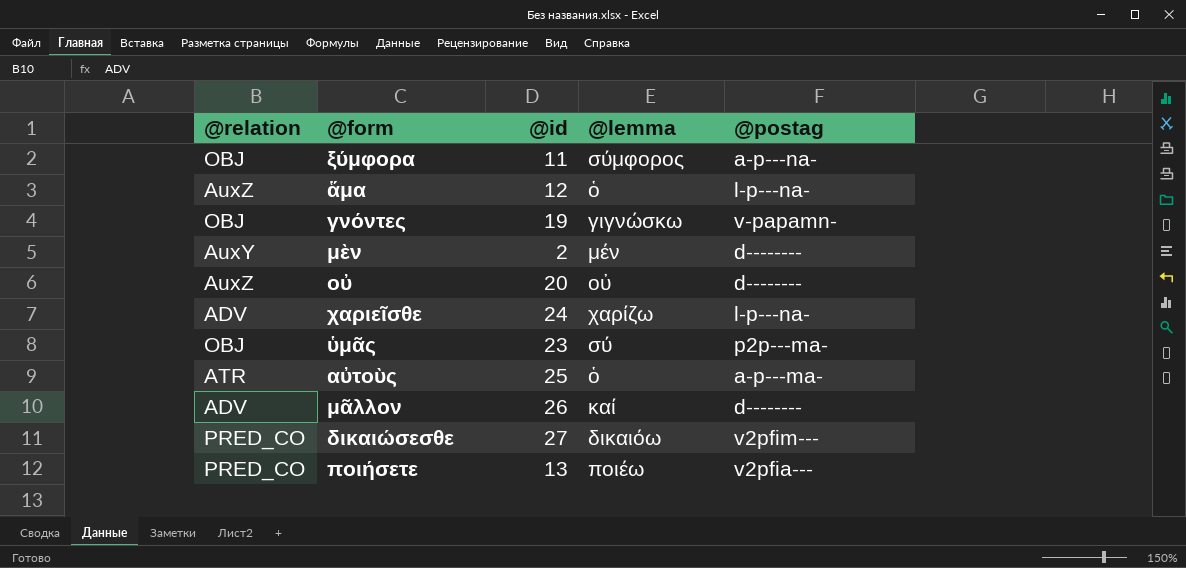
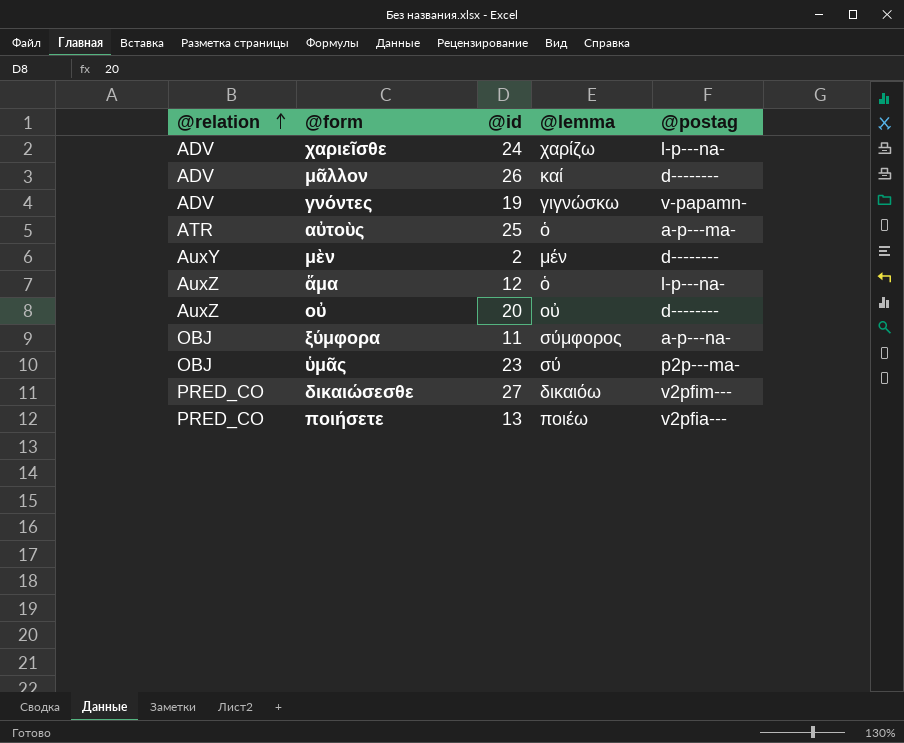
row order: none -> @relation ascending
γνόντες | @relation: OBJ -> ADV

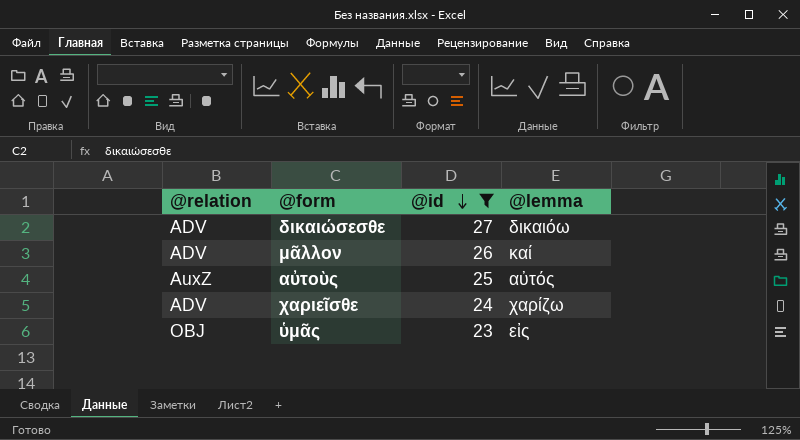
filter: none -> @id >= 23
row order: @relation ascending -> @id descending
column @postag | position: 5 -> none
δικαιώσεσθε | @relation: PRED_CO -> ADV
αὐτοὺς | @relation: ATR -> AuxZ
αὐτοὺς | @lemma: ὁ -> αὐτός
ὑμᾶς | @lemma: σύ -> εἰς

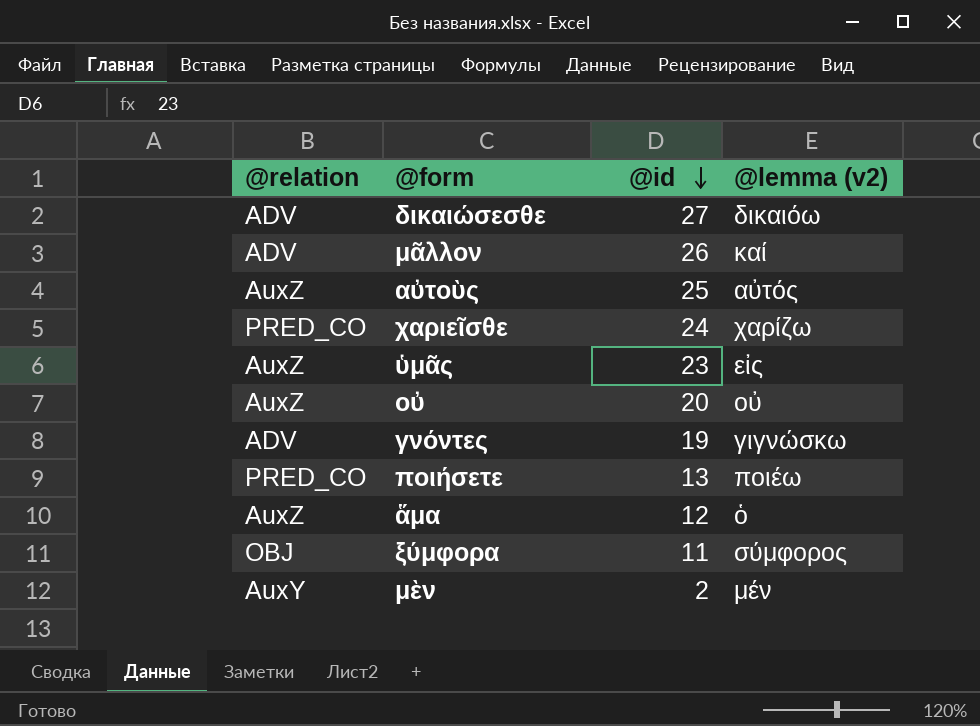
filter: @id >= 23 -> none
column name: @lemma -> @lemma (v2)
χαριεῖσθε | @relation: ADV -> PRED_CO
ὑμᾶς | @relation: OBJ -> AuxZ

